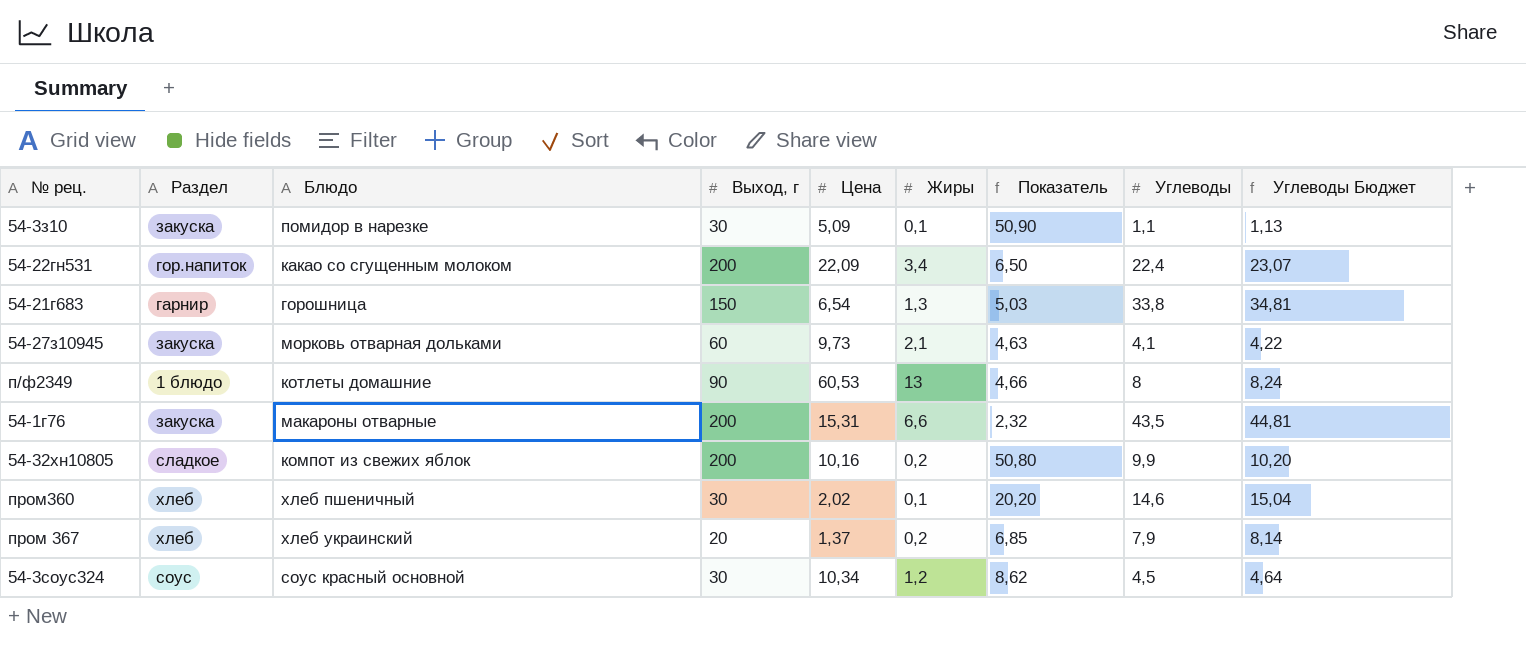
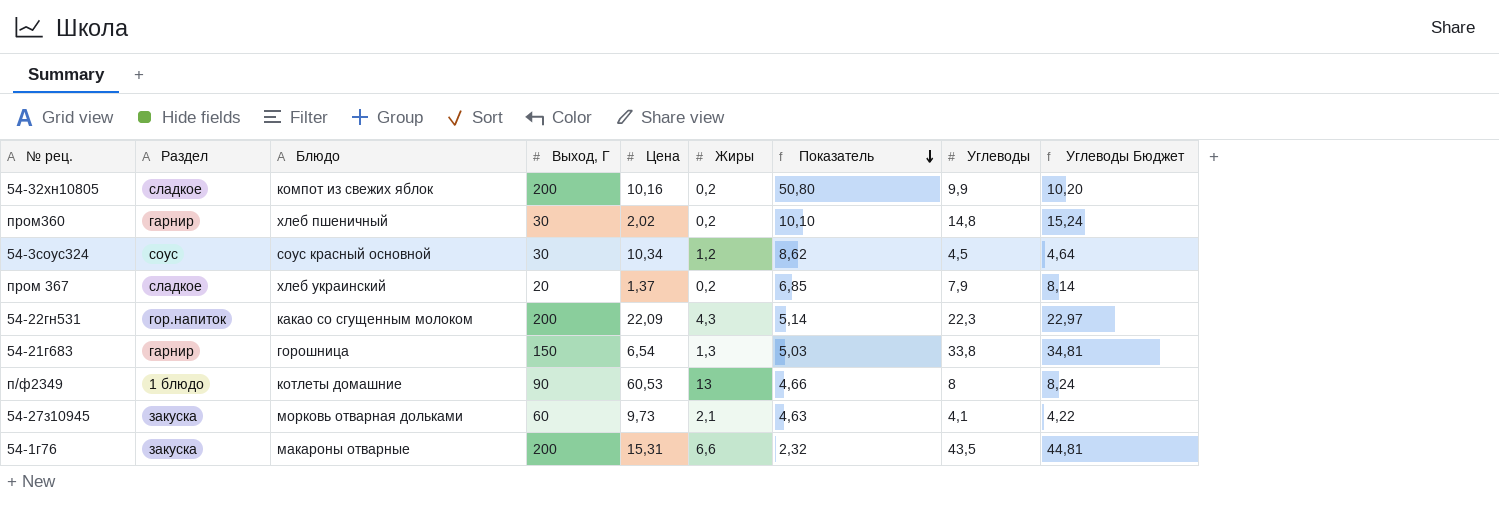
row order: none -> Показатель descending
column name: Выход, г -> Выход, Г
row 54-3з10: закуска | помидор в нарезке | 30 | 5,09 | 0,1 | 50,90 | 1,1 | 1,13 -> none
пром360 | Раздел: хлеб -> гарнир
пром360 | Жиры: 0,1 -> 0,2
пром360 | Показатель: 20,20 -> 10,10
пром360 | Углеводы: 14,6 -> 14,8
пром360 | Углеводы Бюджет: 15,04 -> 15,24
пром 367 | Раздел: хлеб -> сладкое
54-22гн531 | Жиры: 3,4 -> 4,3
54-22гн531 | Показатель: 6,50 -> 5,14
54-22гн531 | Углеводы: 22,4 -> 22,3
54-22гн531 | Углеводы Бюджет: 23,07 -> 22,97

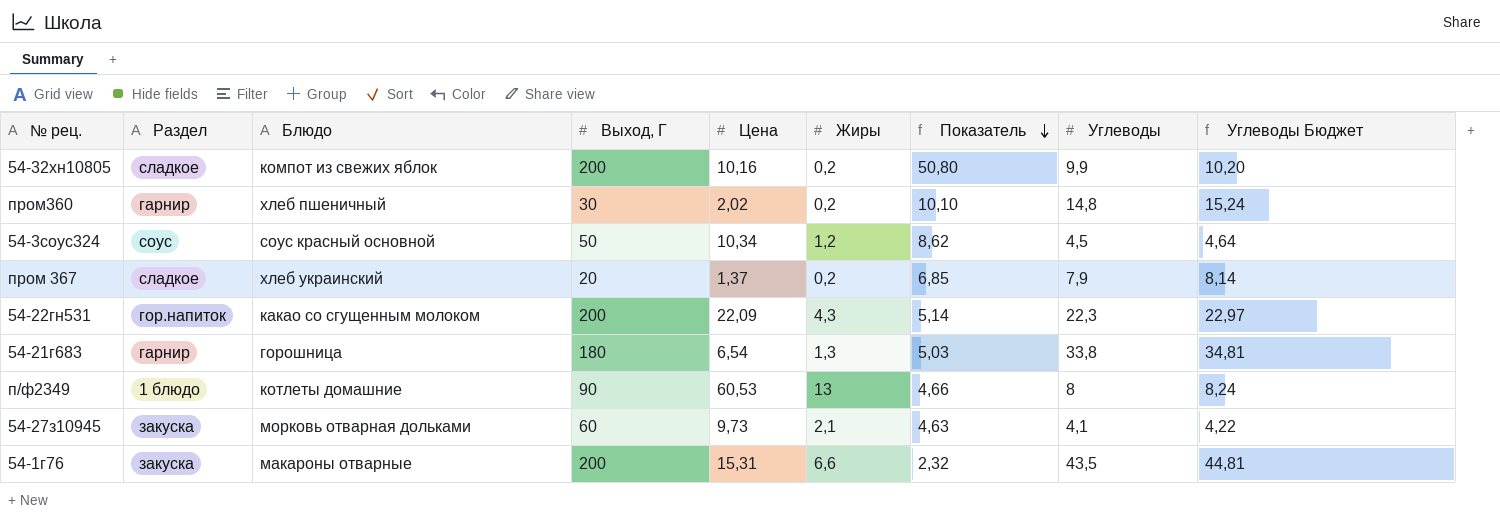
54-3соус324 | Выход, Г: 30 -> 50
54-21г683 | Выход, Г: 150 -> 180

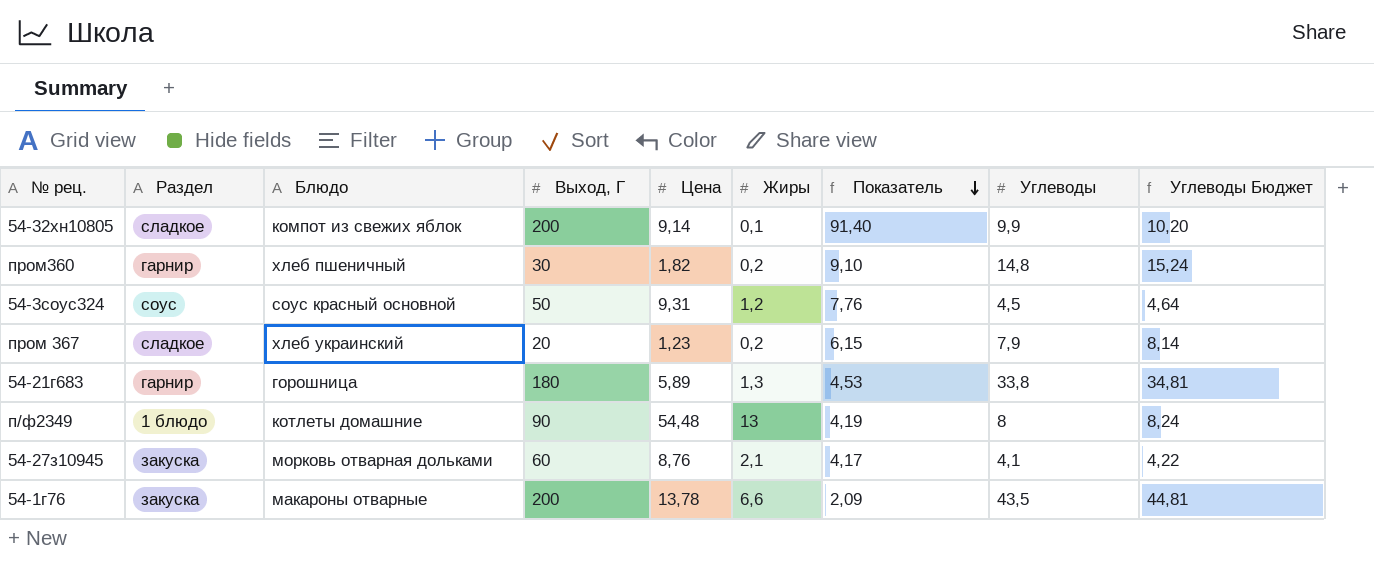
row 54-22гн531: гор.напиток | какао со сгущенным молоком | 200 | 22,09 | 4,3 | 5,14 | 22,3 | 22,97 -> none
54-32хн10805 | Цена: 10,16 -> 9,14
54-32хн10805 | Жиры: 0,2 -> 0,1
54-32хн10805 | Показатель: 50,80 -> 91,40
пром360 | Цена: 2,02 -> 1,82
пром360 | Показатель: 10,10 -> 9,10
54-3соус324 | Цена: 10,34 -> 9,31
54-3соус324 | Показатель: 8,62 -> 7,76
пром 367 | Цена: 1,37 -> 1,23
пром 367 | Показатель: 6,85 -> 6,15
54-21г683 | Цена: 6,54 -> 5,89
54-21г683 | Показатель: 5,03 -> 4,53
п/ф2349 | Цена: 60,53 -> 54,48
п/ф2349 | Показатель: 4,66 -> 4,19
54-27з10945 | Цена: 9,73 -> 8,76
54-27з10945 | Показатель: 4,63 -> 4,17
54-1г76 | Цена: 15,31 -> 13,78
54-1г76 | Показатель: 2,32 -> 2,09

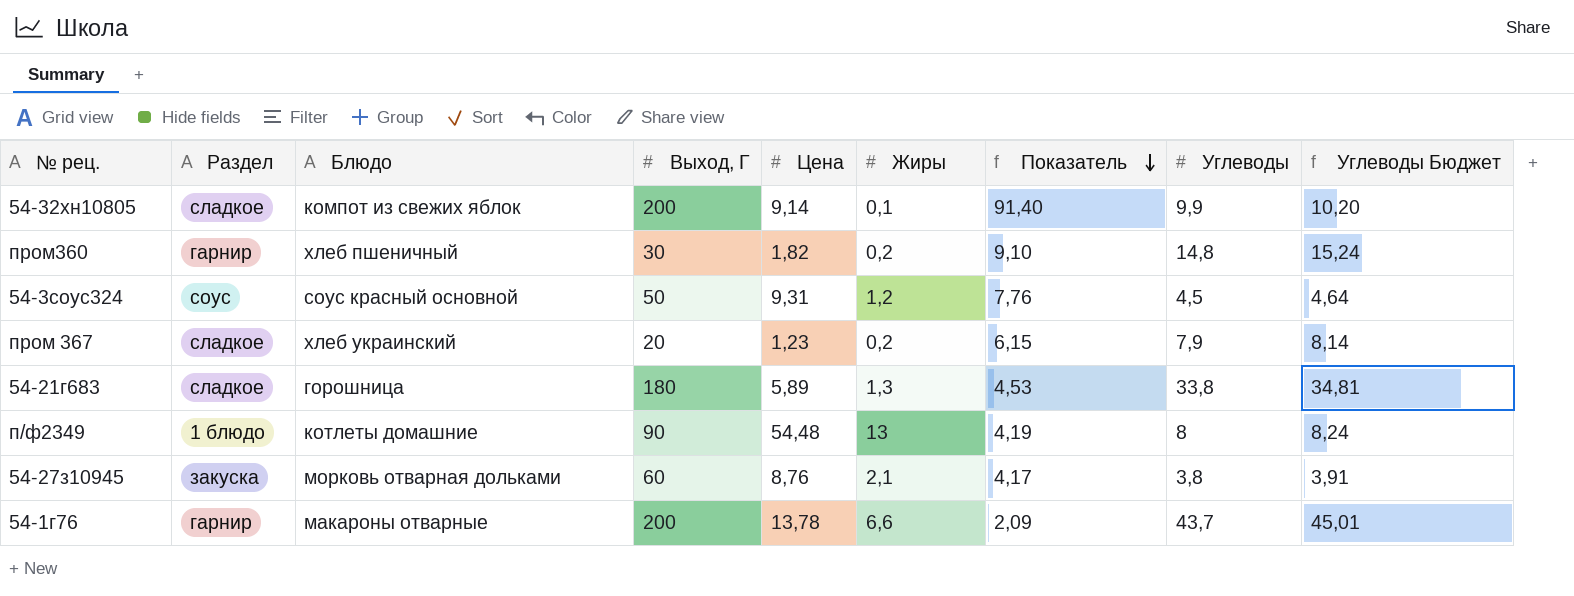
54-21г683 | Раздел: гарнир -> сладкое
54-27з10945 | Углеводы: 4,1 -> 3,8
54-27з10945 | Углеводы Бюджет: 4,22 -> 3,91
54-1г76 | Раздел: закуска -> гарнир
54-1г76 | Углеводы: 43,5 -> 43,7
54-1г76 | Углеводы Бюджет: 44,81 -> 45,01

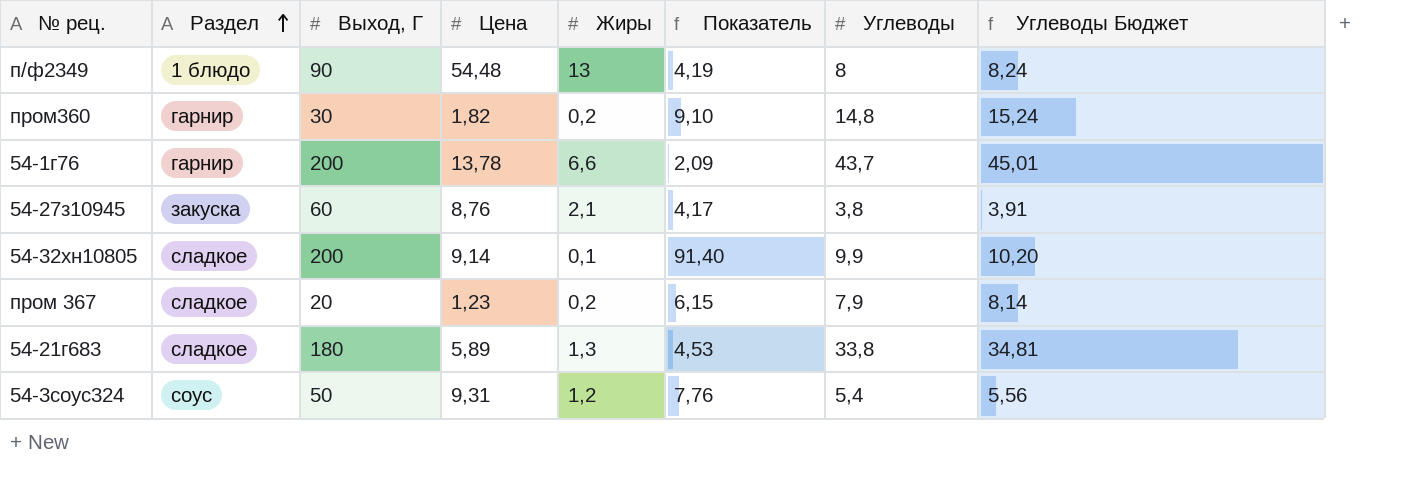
row order: Показатель descending -> Раздел ascending
column Блюдо | position: 3 -> none
54-3соус324 | Углеводы: 4,5 -> 5,4
54-3соус324 | Углеводы Бюджет: 4,64 -> 5,56

